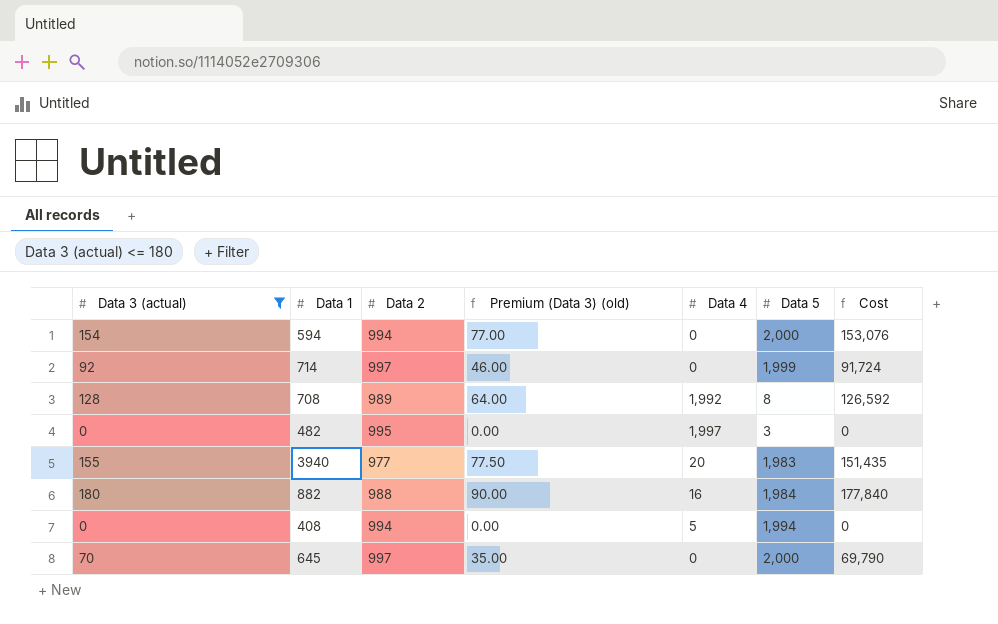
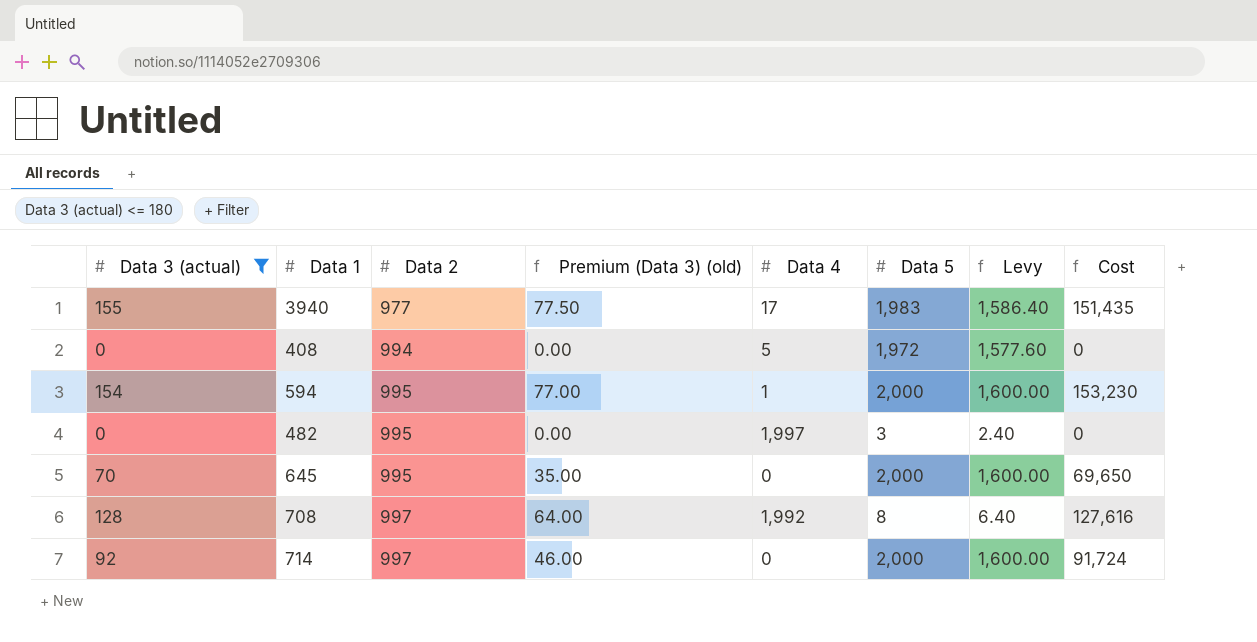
row order: none -> Data 2 ascending
column Levy | formula: none -> [Data 5] * 0.8
row 882: 180 | 988 | 90.00 | 16 | 1,984 | 177,840 -> none
3940 | Data 4: 20 -> 17
408 | Data 5: 1,994 -> 1,972
594 | Data 2: 994 -> 995
594 | Data 4: 0 -> 1
594 | Cost: 153,076 -> 153,230
645 | Data 2: 997 -> 995
645 | Cost: 69,790 -> 69,650
708 | Data 2: 989 -> 997
708 | Cost: 126,592 -> 127,616
714 | Data 5: 1,999 -> 2,000

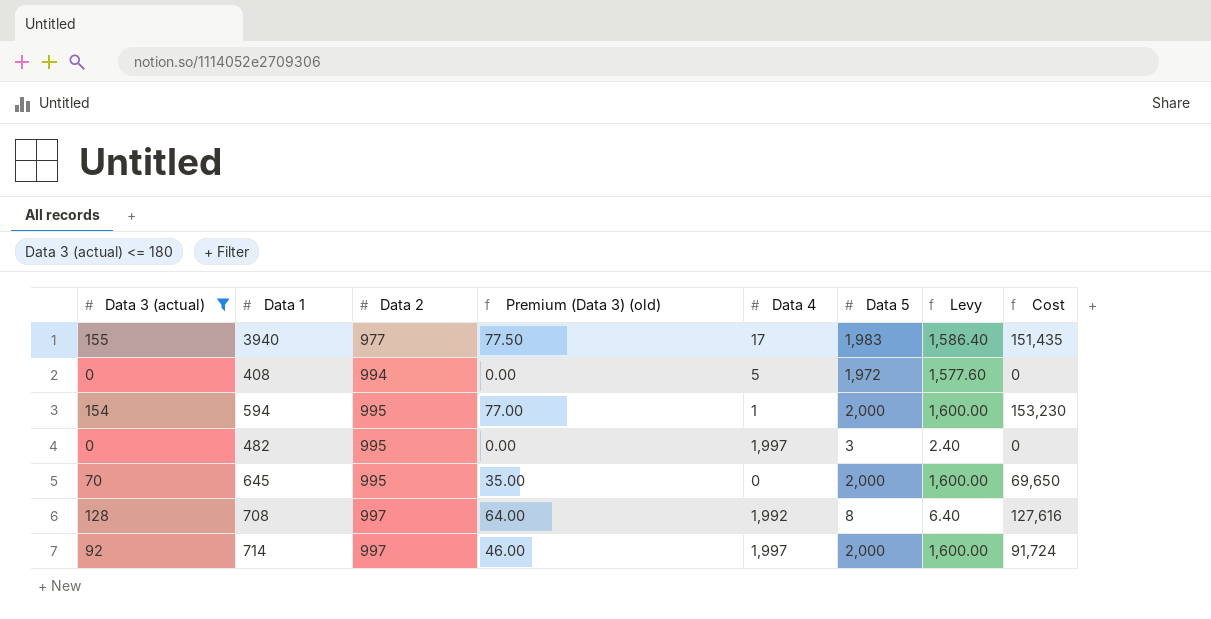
714 | Data 4: 0 -> 1,997

